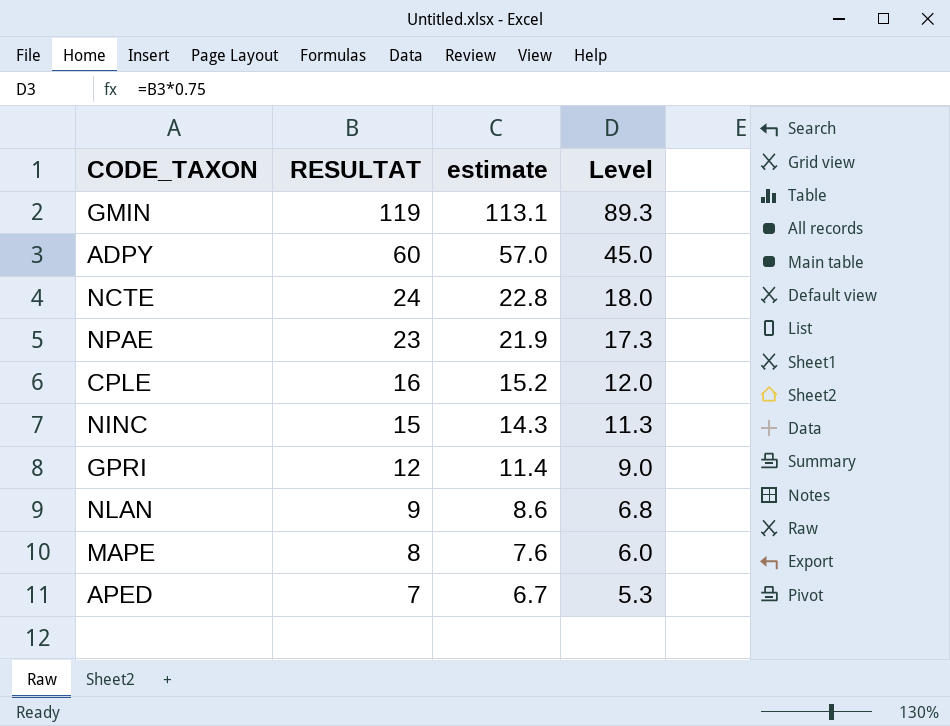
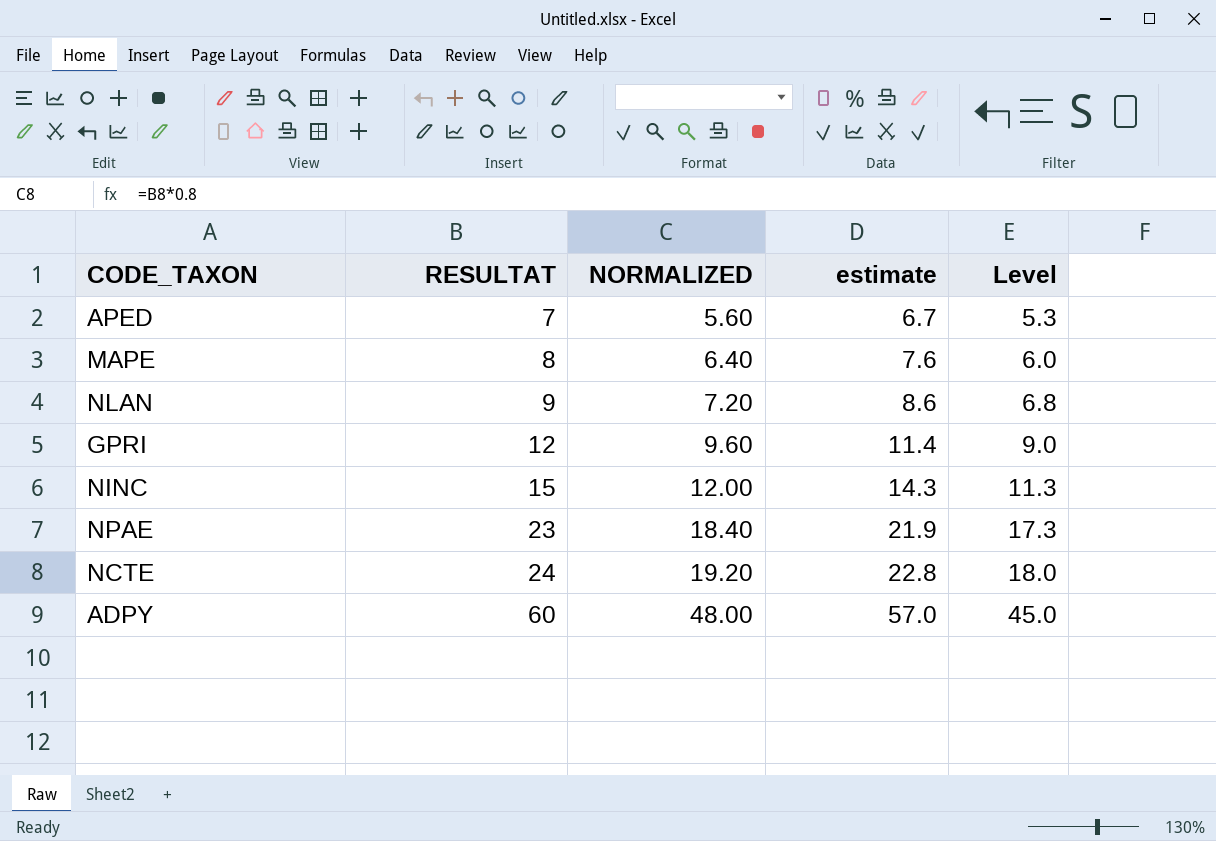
row order: RESULTAT descending -> RESULTAT ascending
column NORMALIZED | formula: none -> [RESULTAT] * 0.8
row GMIN: 119 | 113.1 | 89.3 -> none
row CPLE: 16 | 15.2 | 12.0 -> none

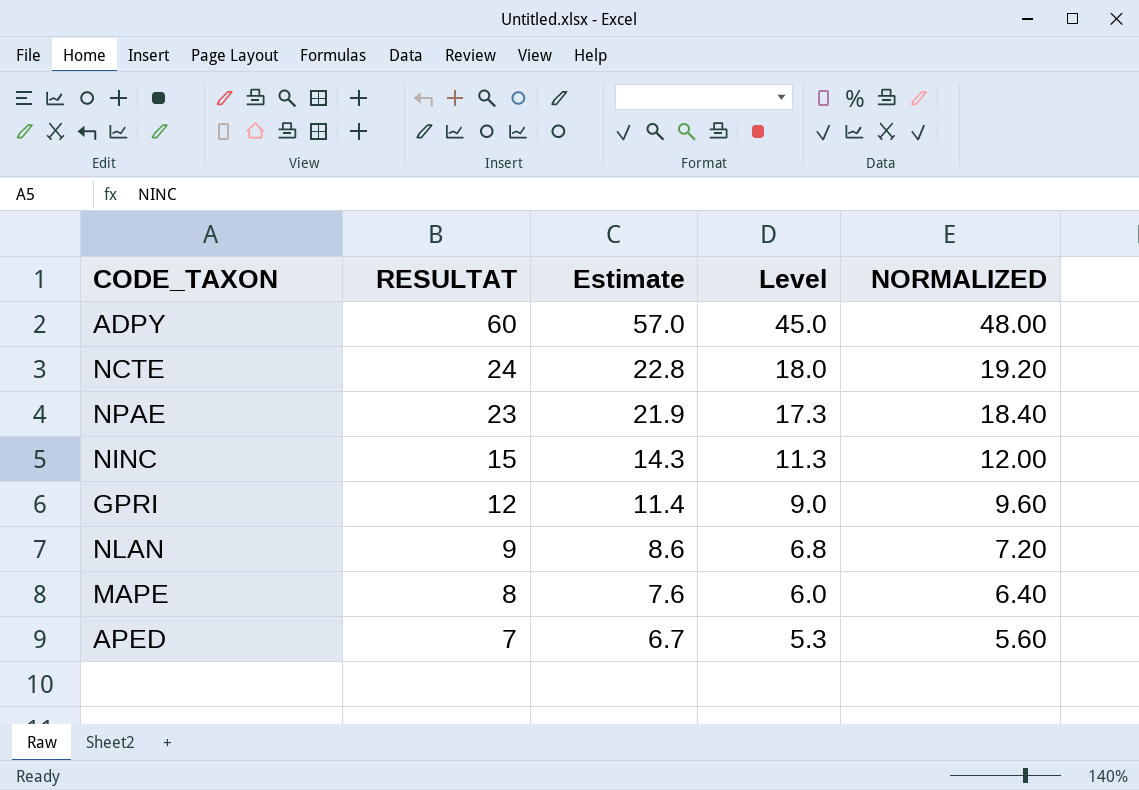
row order: RESULTAT ascending -> RESULTAT descending
column name: estimate -> Estimate
column NORMALIZED | position: 3 -> 5

